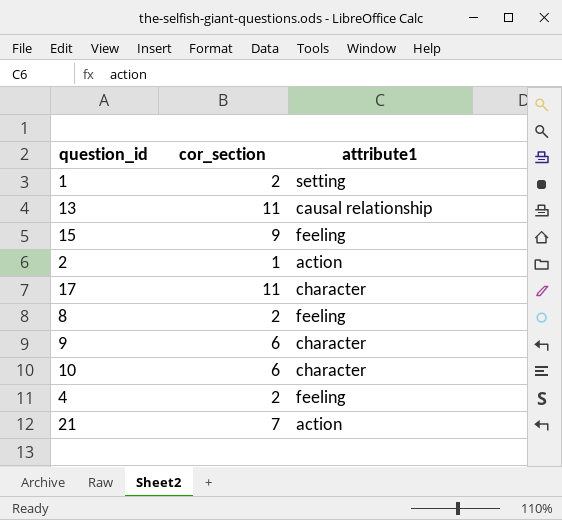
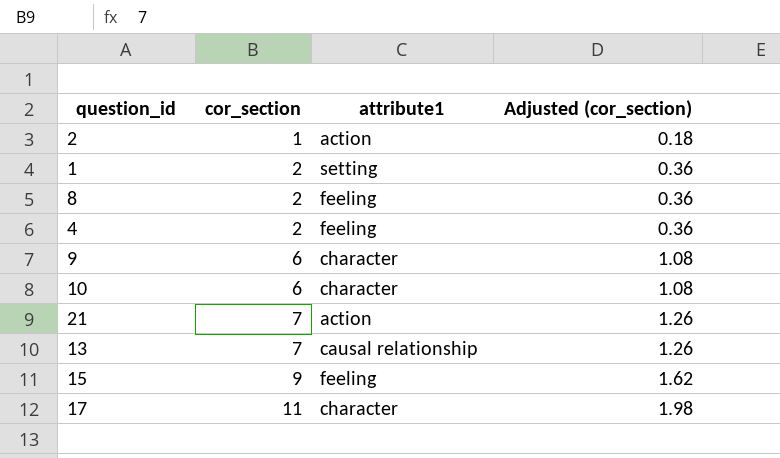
row order: none -> cor_section ascending
column Adjusted (cor_section) | formula: none -> [cor_section] * 0.18
13 | cor_section: 11 -> 7

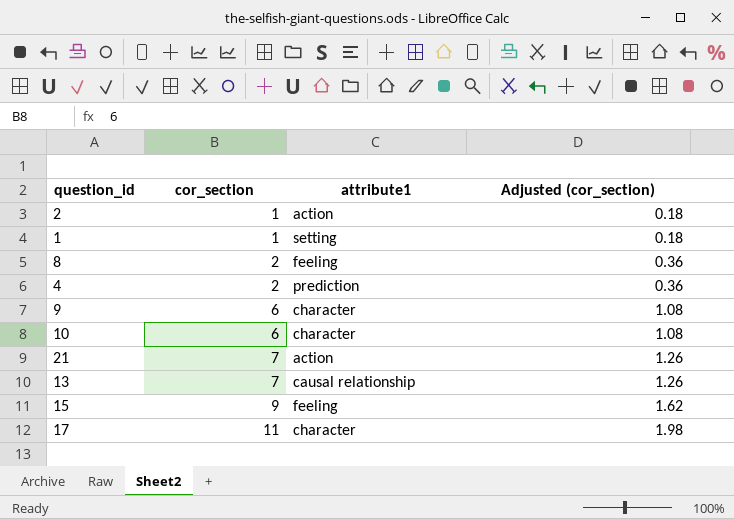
1 | cor_section: 2 -> 1
1 | Adjusted (cor_section): 0.36 -> 0.18
4 | attribute1: feeling -> prediction

